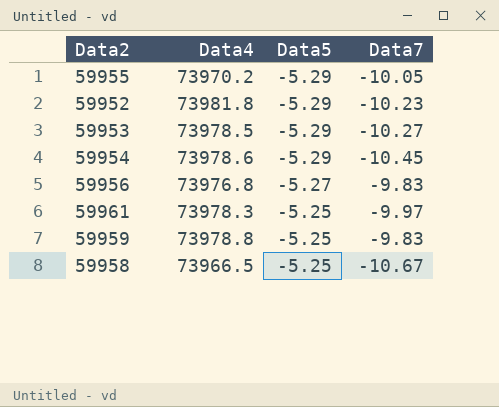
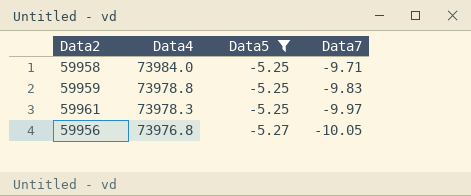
filter: none -> Data5 != -5.29
row order: Data5 ascending -> Data4 descending
59958 | Data4: 73966.5 -> 73984.0
59958 | Data7: -10.67 -> -9.71
59956 | Data7: -9.83 -> -10.05

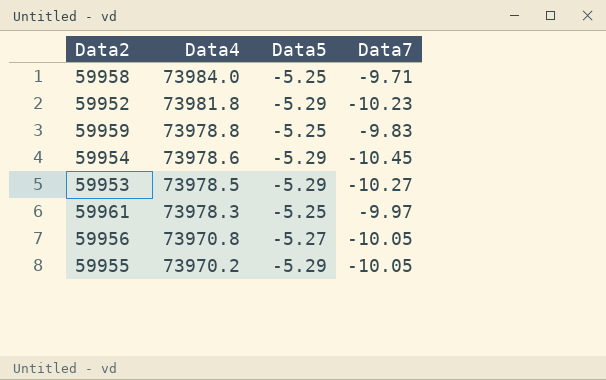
filter: Data5 != -5.29 -> none
59956 | Data4: 73976.8 -> 73970.8

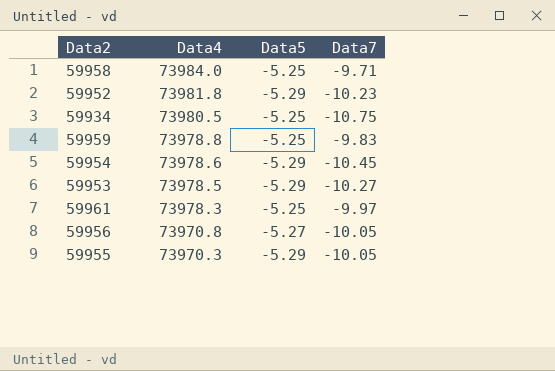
row 59934: none -> 73980.5 | -5.25 | -10.75
59955 | Data4: 73970.2 -> 73970.3

